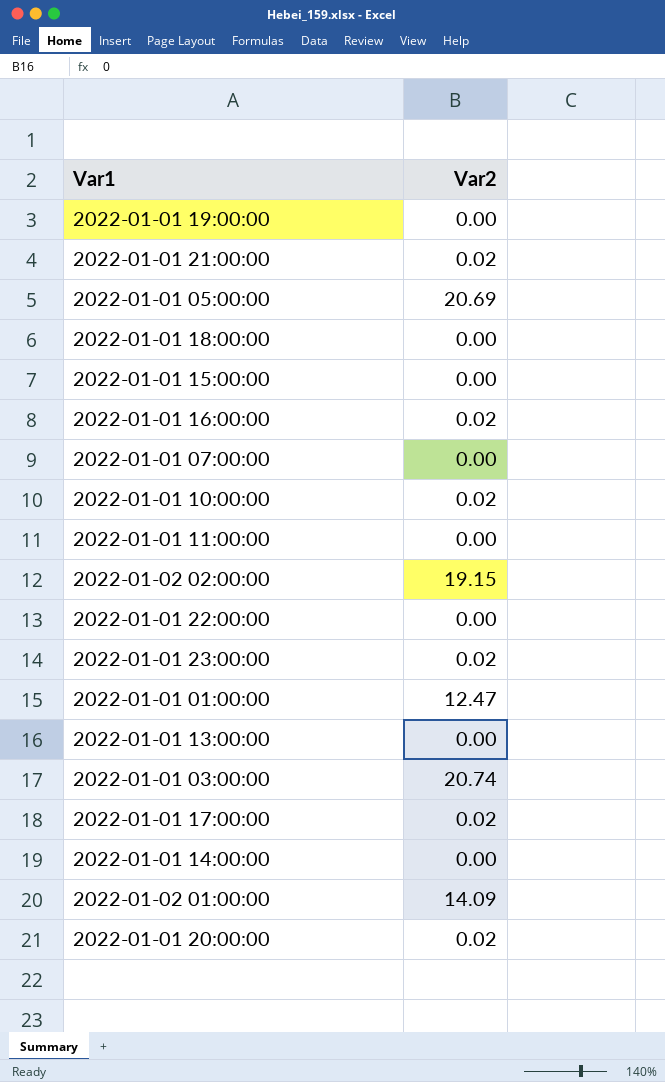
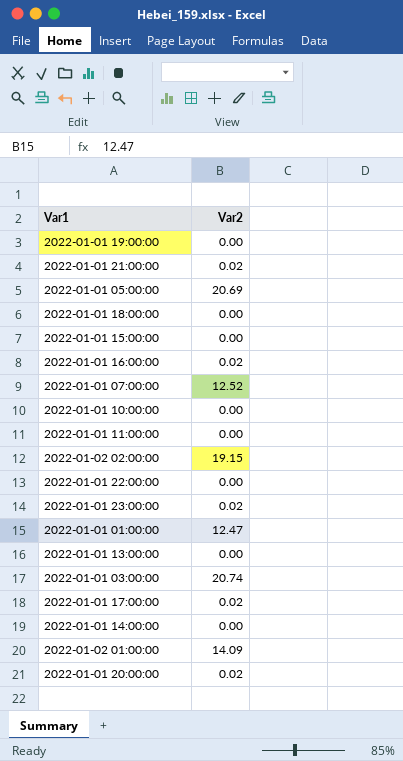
2022-01-01 07:00:00 | Var2: 0.00 -> 12.52
2022-01-01 10:00:00 | Var2: 0.02 -> 0.00

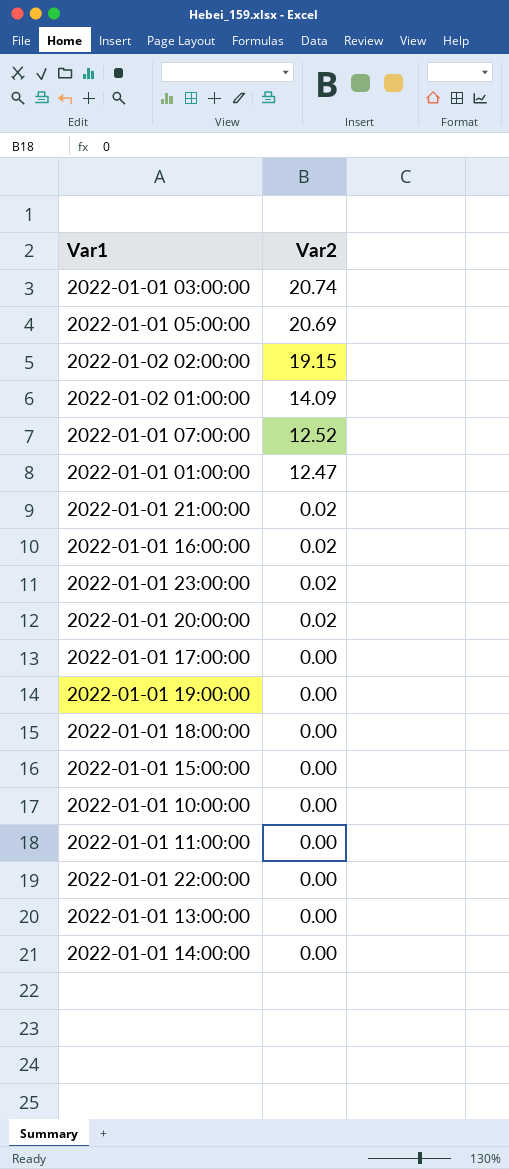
row order: none -> Var2 descending
2022-01-01 17:00:00 | Var2: 0.02 -> 0.00

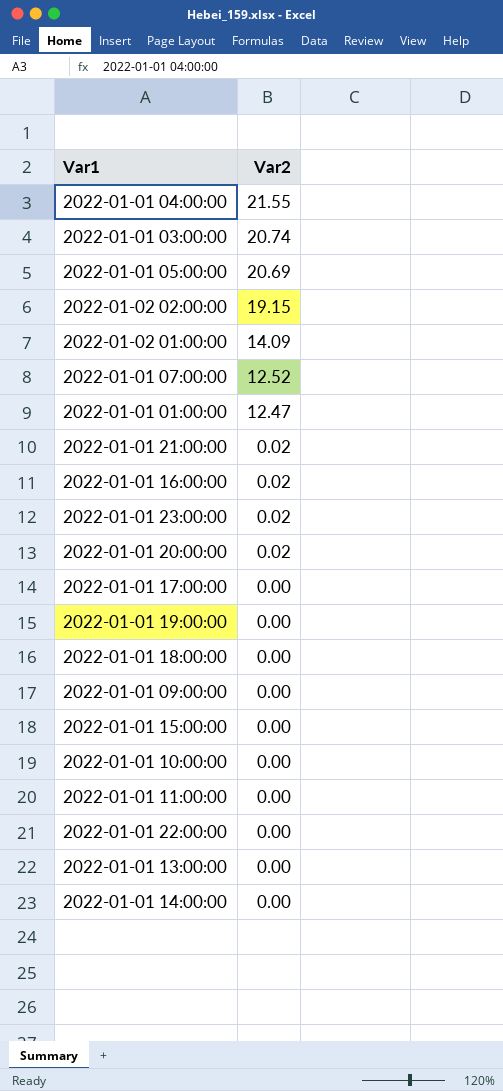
row 2022-01-01 04:00:00: none -> 21.55
row 2022-01-01 09:00:00: none -> 0.00

